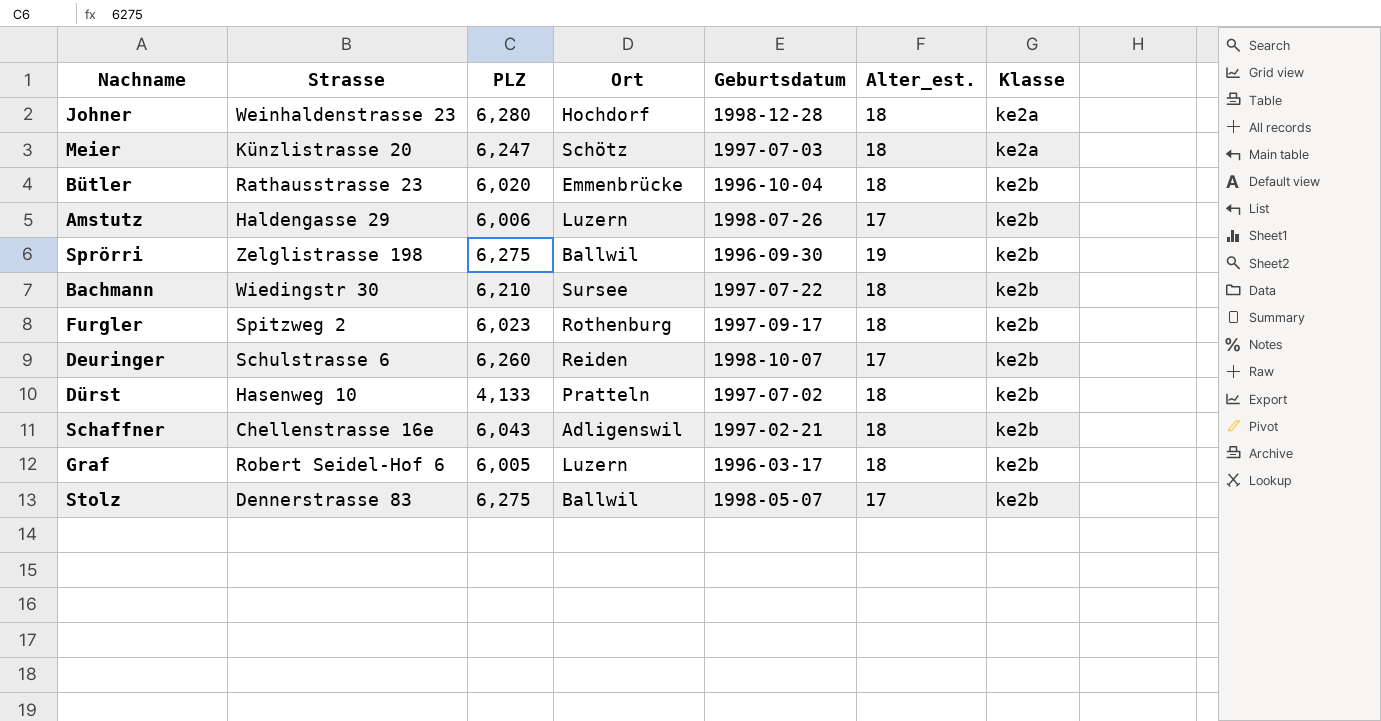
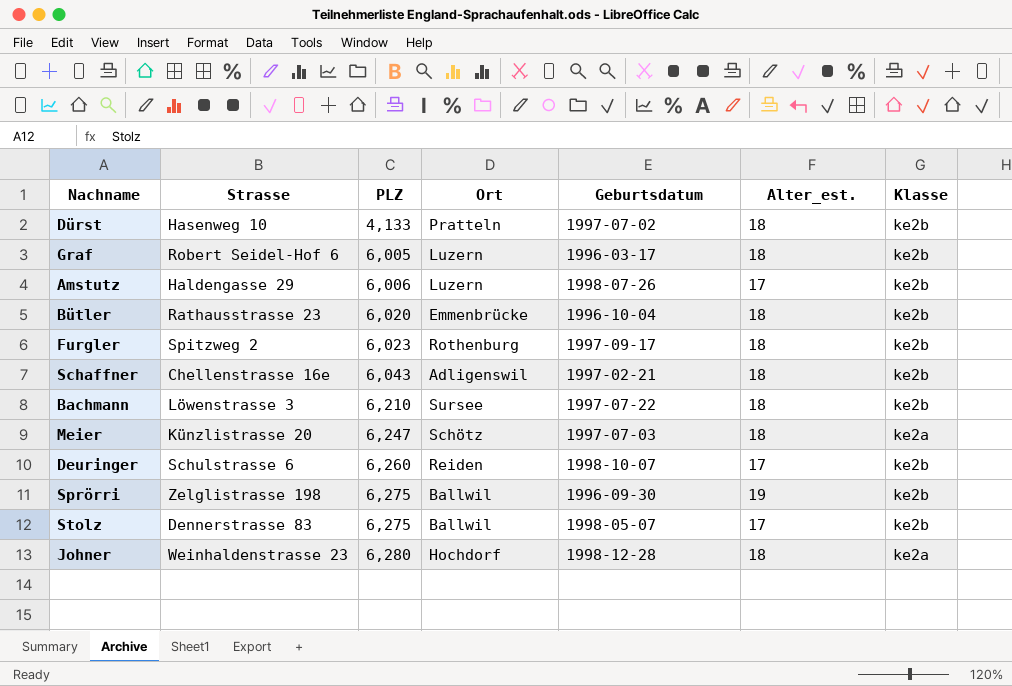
row order: Klasse ascending -> PLZ ascending
Bachmann | Strasse: Wiedingstr 30 -> Löwenstrasse 3

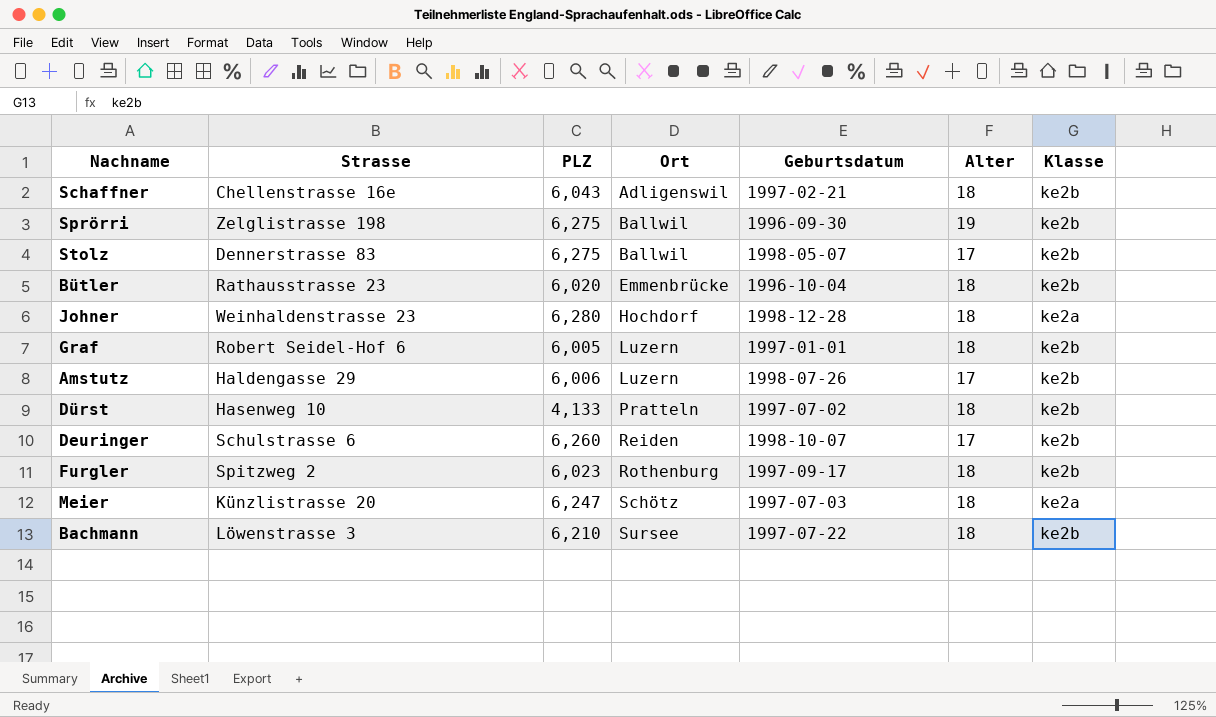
row order: PLZ ascending -> Ort ascending
column name: Alter_est. -> Alter
Graf | Geburtsdatum: 1996-03-17 -> 1997-01-01

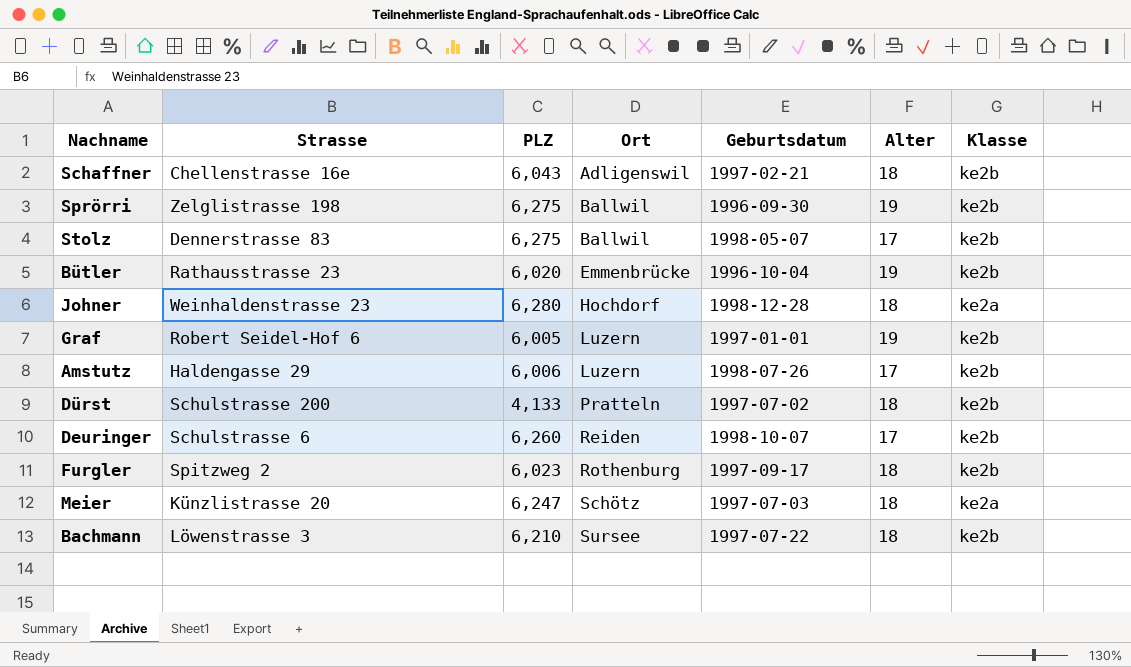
Bütler | Alter: 18 -> 19
Graf | Alter: 18 -> 19
Dürst | Strasse: Hasenweg 10 -> Schulstrasse 200

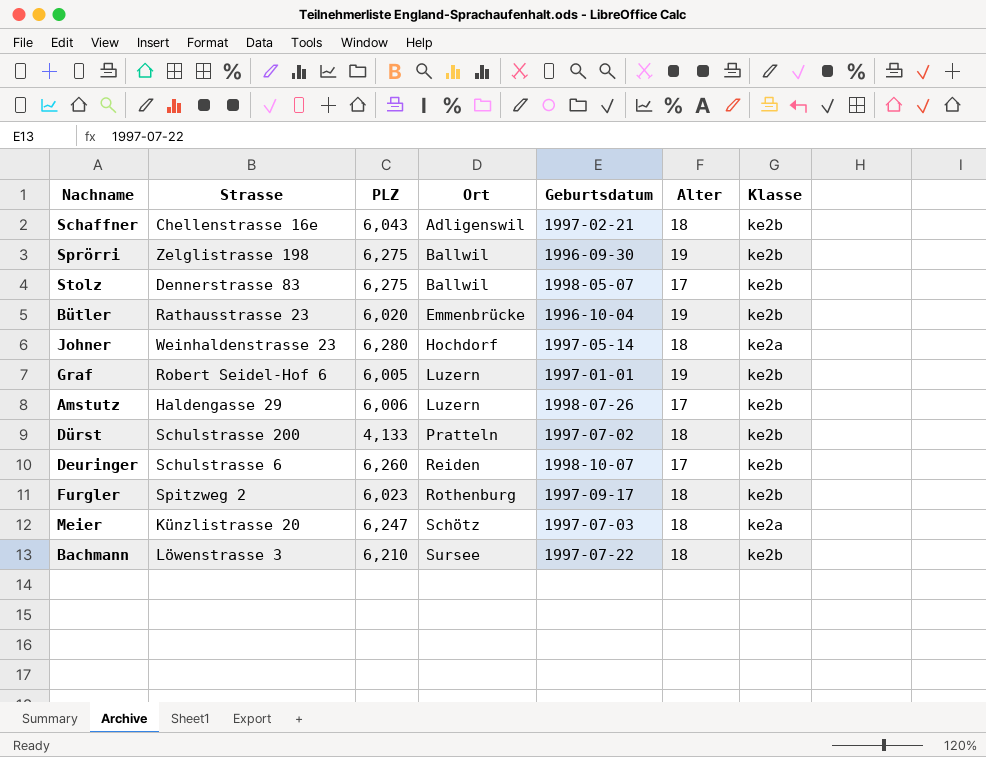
Johner | Geburtsdatum: 1998-12-28 -> 1997-05-14

